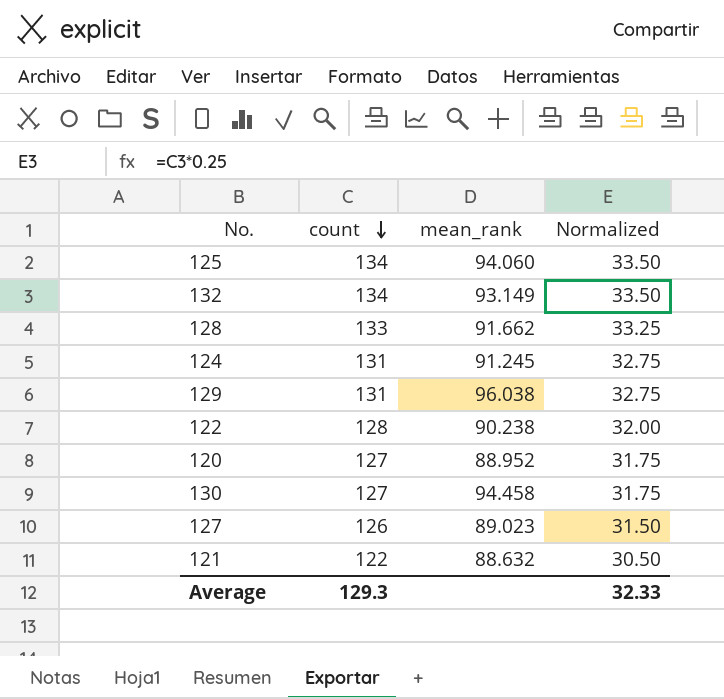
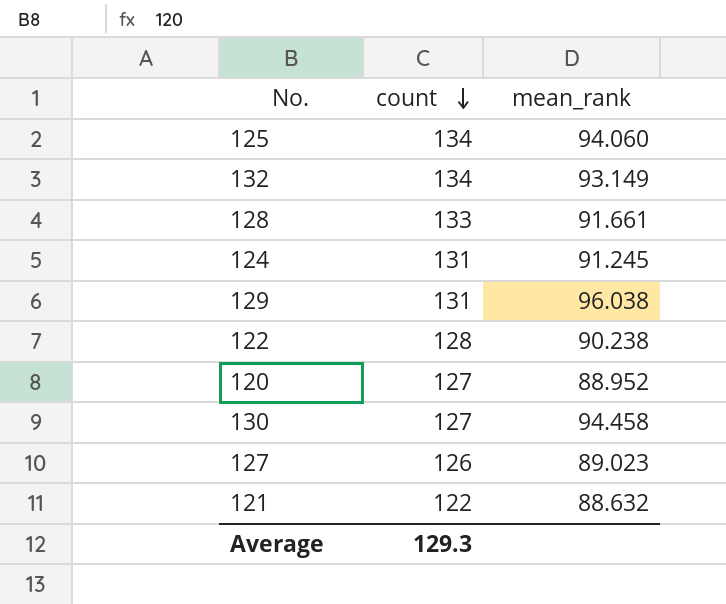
column Normalized | formula: [count] * 0.25 -> none
128 | mean_rank: 91.662 -> 91.661

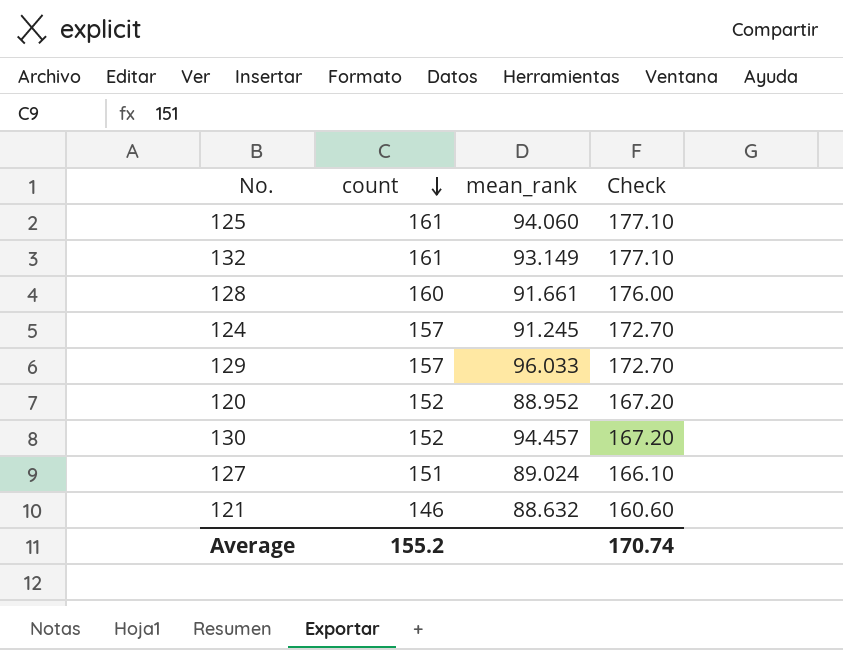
column Check | formula: none -> [count] * 1.1
row 122: 128 | 90.238 -> none
125 | count: 134 -> 161
132 | count: 134 -> 161
128 | count: 133 -> 160
124 | count: 131 -> 157
129 | count: 131 -> 157
129 | mean_rank: 96.038 -> 96.033
120 | count: 127 -> 152
130 | count: 127 -> 152
130 | mean_rank: 94.458 -> 94.457
127 | count: 126 -> 151
127 | mean_rank: 89.023 -> 89.024
121 | count: 122 -> 146
Average | count: 129.3 -> 155.2

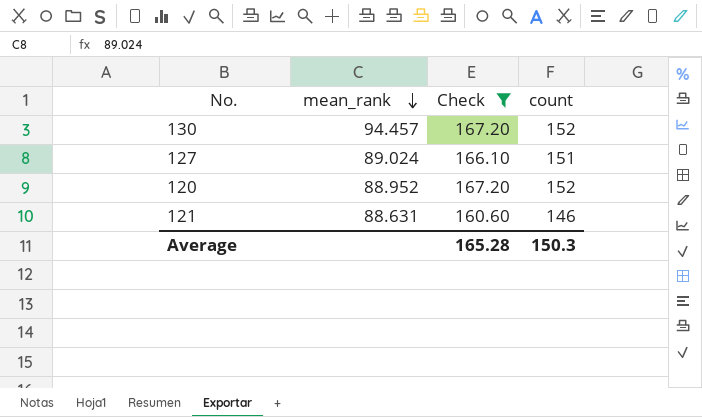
filter: none -> Check <= 167.20
row order: count descending -> mean_rank descending
column count | position: 2 -> 4
121 | mean_rank: 88.632 -> 88.631
Average | Check: 170.74 -> 165.28
Average | count: 155.2 -> 150.3

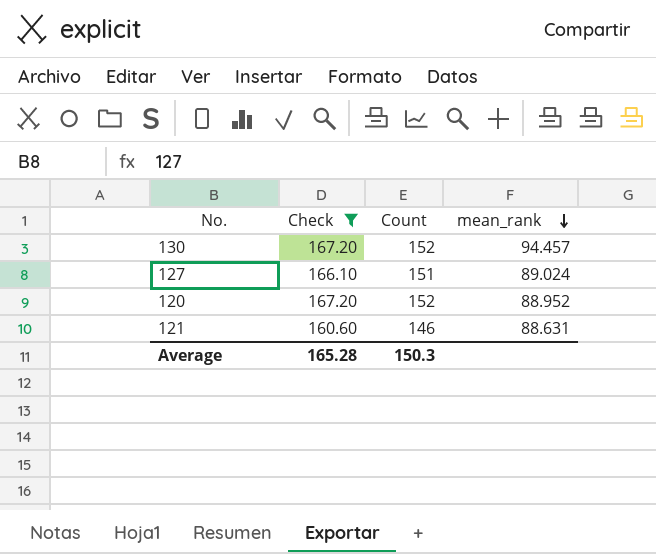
column name: count -> Count
column mean_rank | position: 2 -> 4

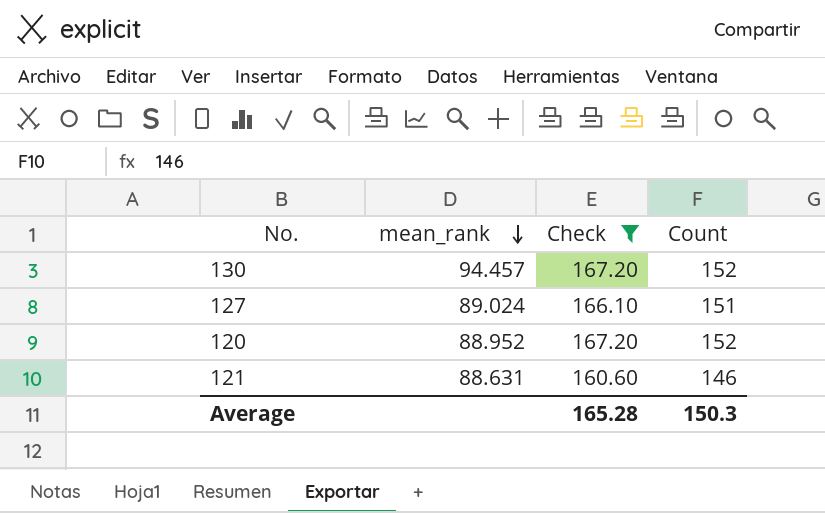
column mean_rank | position: 4 -> 2

